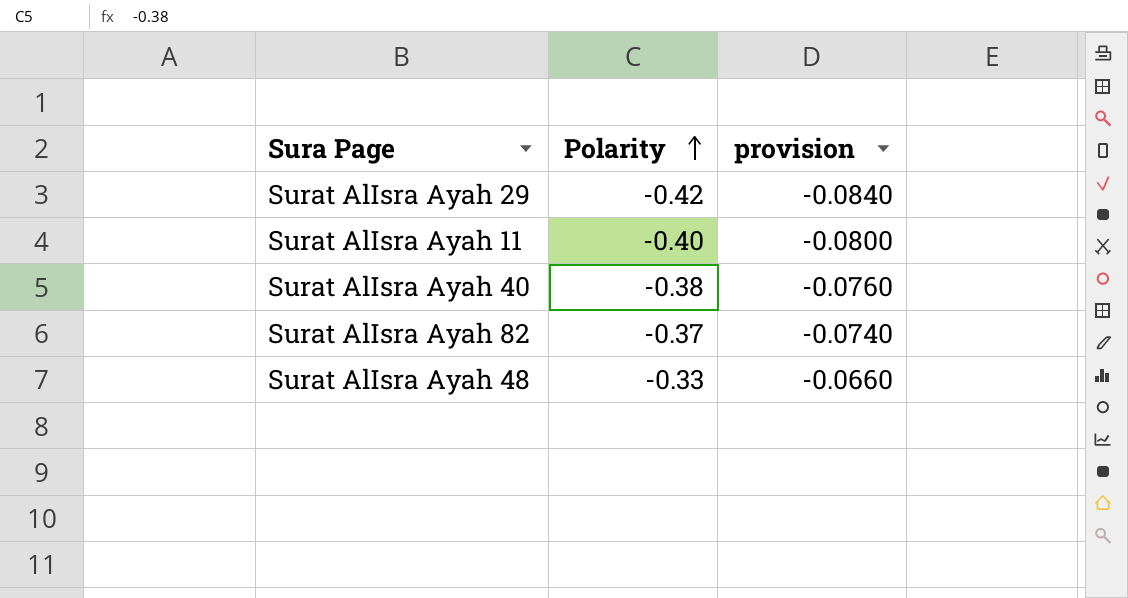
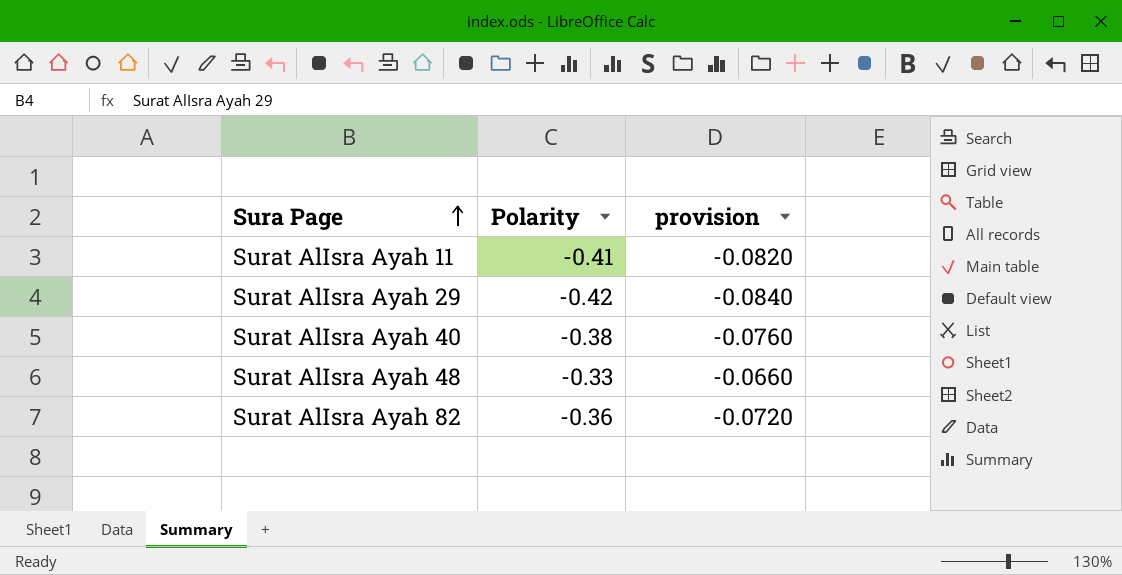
row order: Polarity ascending -> Sura Page ascending
Surat AlIsra Ayah 11 | Polarity: -0.40 -> -0.41
Surat AlIsra Ayah 11 | provision: -0.0800 -> -0.0820
Surat AlIsra Ayah 82 | Polarity: -0.37 -> -0.36
Surat AlIsra Ayah 82 | provision: -0.0740 -> -0.0720

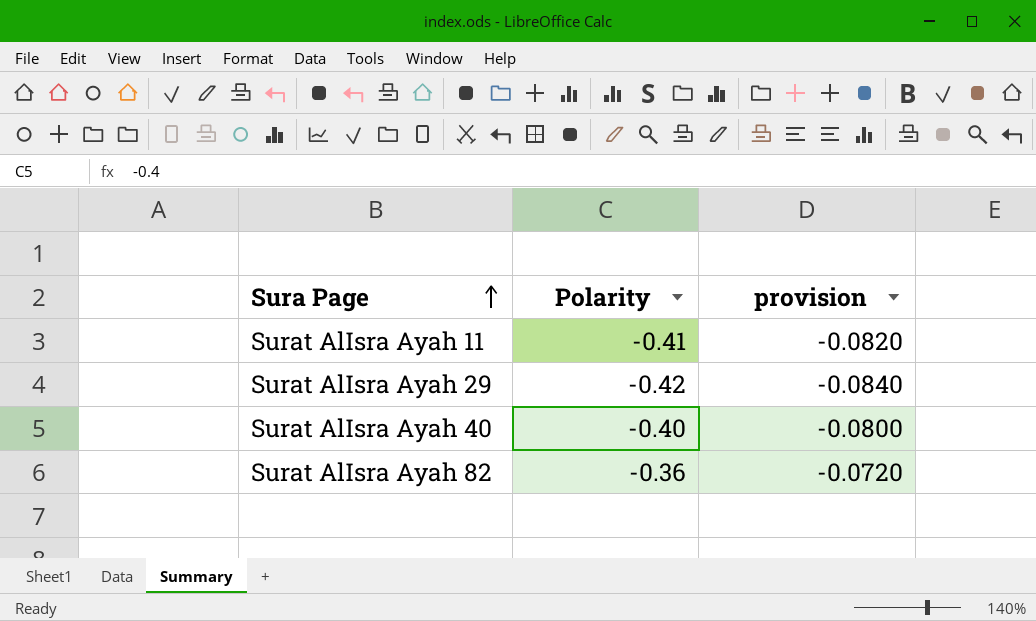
row Surat AlIsra Ayah 48: -0.33 | -0.0660 -> none
Surat AlIsra Ayah 40 | Polarity: -0.38 -> -0.40
Surat AlIsra Ayah 40 | provision: -0.0760 -> -0.0800

